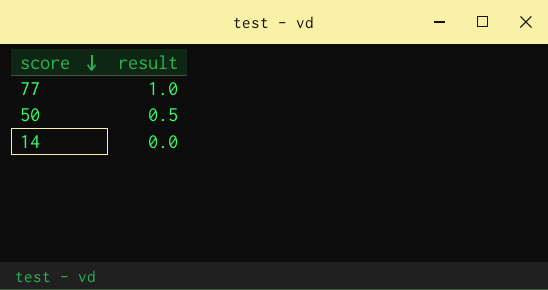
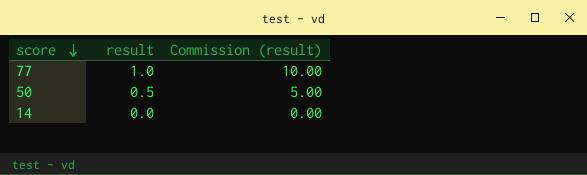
column Commission (result) | formula: none -> [result] * 10

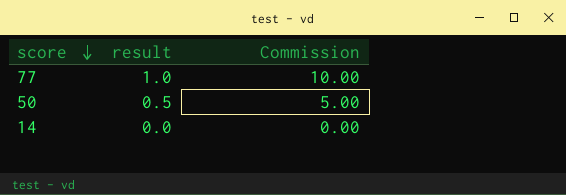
column name: Commission (result) -> Commission

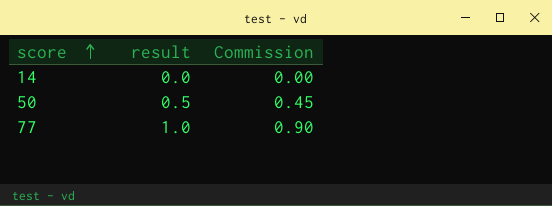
row order: score descending -> score ascending
column Commission | formula: [result] * 10 -> [result] * 0.9

